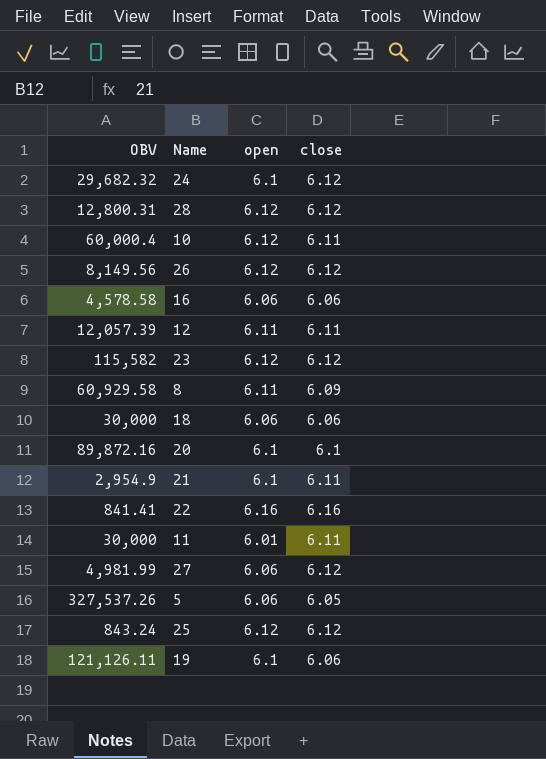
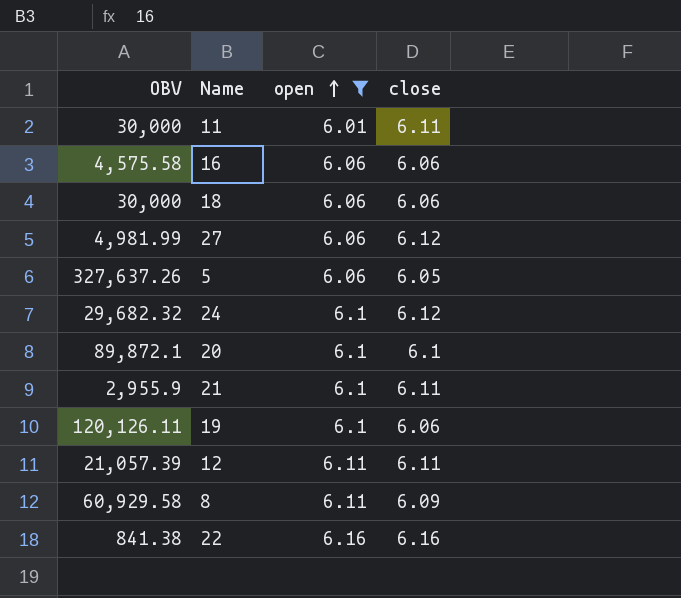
filter: none -> open != 6.12
row order: none -> open ascending
16 | OBV: 4,578.58 -> 4,575.58
5 | OBV: 327,537.26 -> 327,637.26
20 | OBV: 89,872.16 -> 89,872.1
21 | OBV: 2,954.9 -> 2,955.9
19 | OBV: 121,126.11 -> 120,126.11
12 | OBV: 12,057.39 -> 21,057.39
22 | OBV: 841.41 -> 841.38

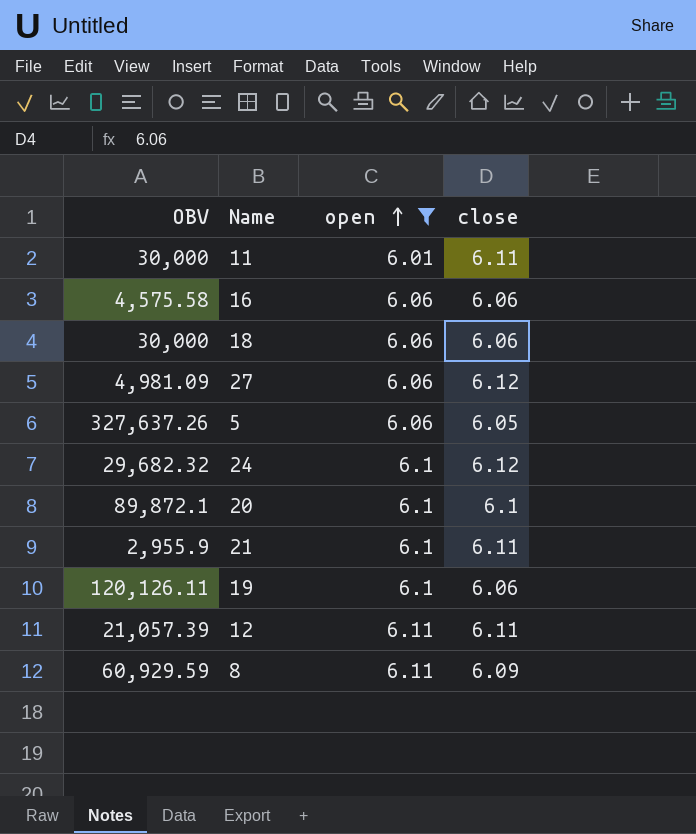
row 22: 841.38 | 6.16 | 6.16 -> none
27 | OBV: 4,981.99 -> 4,981.09
8 | OBV: 60,929.58 -> 60,929.59

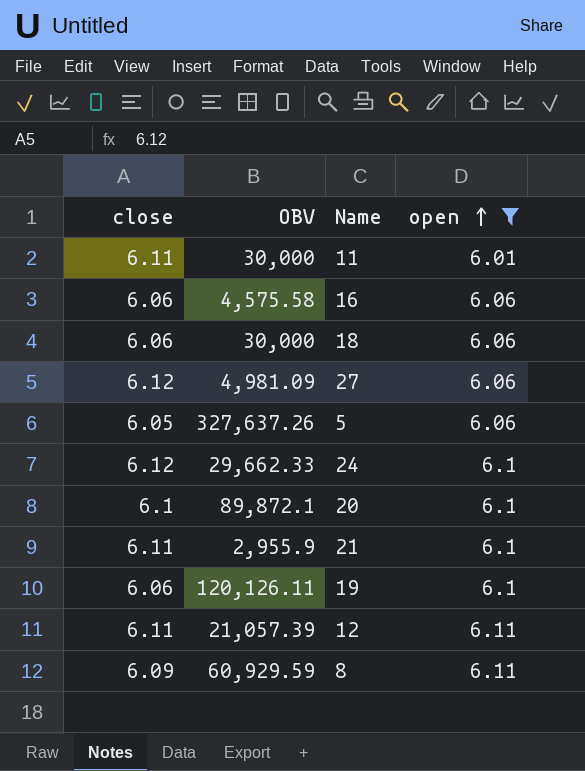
column close | position: 4 -> 1
24 | OBV: 29,682.32 -> 29,662.33

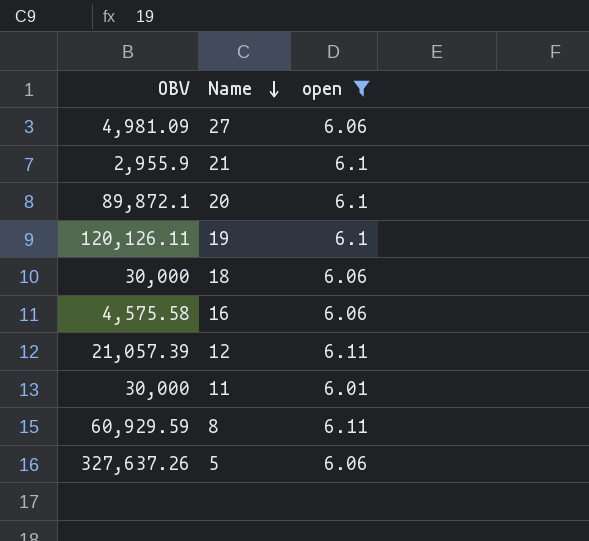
row order: open ascending -> Name descending
column close | position: 1 -> none
row 24: 6.12 | 29,662.33 | 6.1 -> none

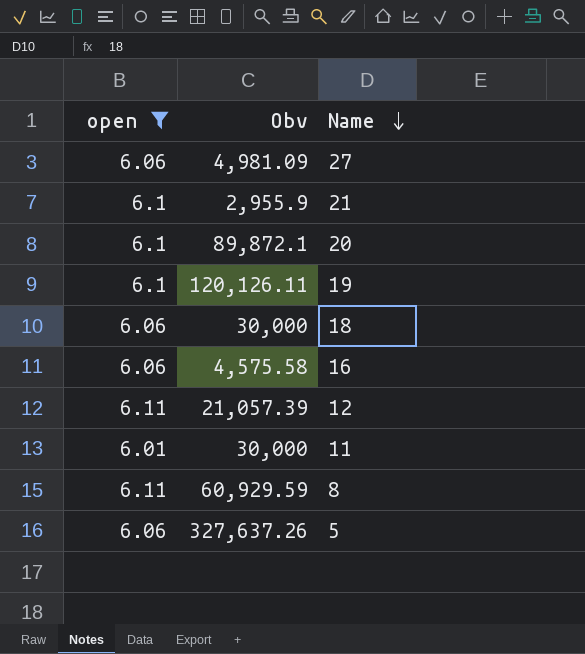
column open | position: 3 -> 1
column name: OBV -> Obv

